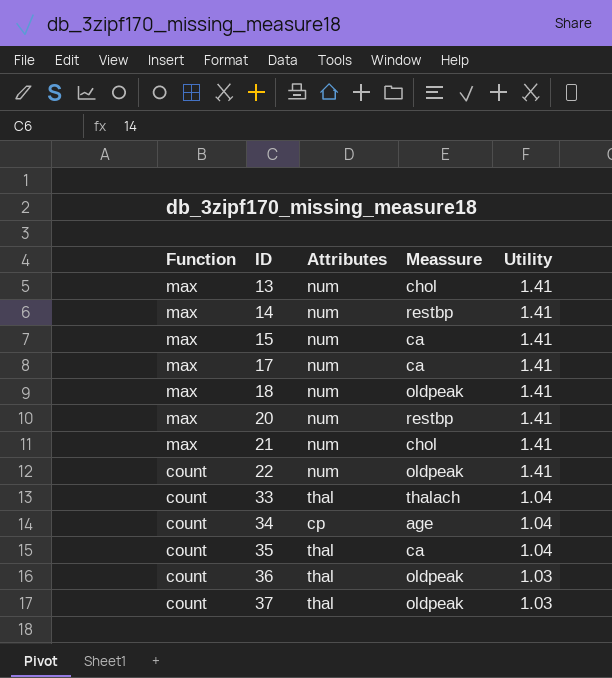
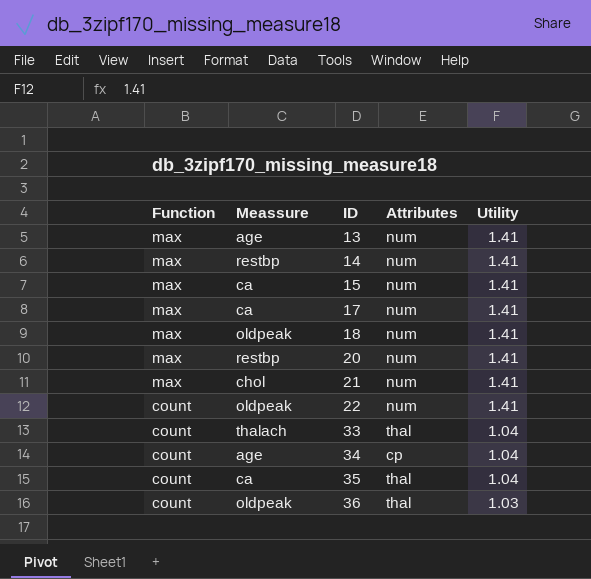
column Meassure | position: 4 -> 2
row 37: count | thal | oldpeak | 1.03 -> none
13 | Meassure: chol -> age

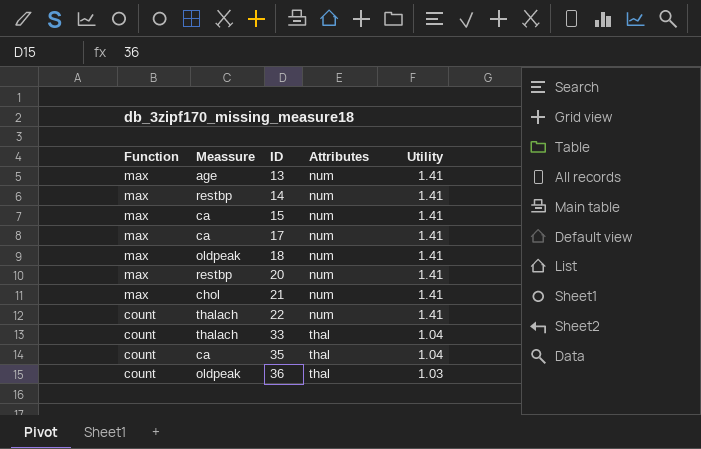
row 34: count | age | cp | 1.04 -> none
22 | Meassure: oldpeak -> thalach

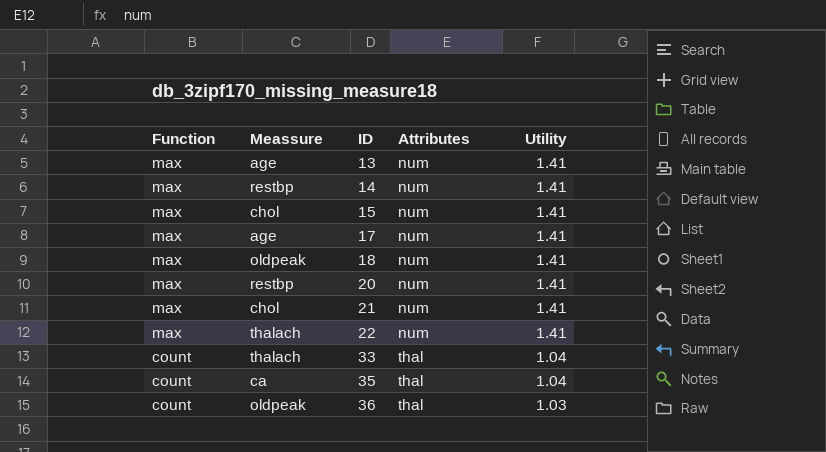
15 | Meassure: ca -> chol
17 | Meassure: ca -> age
22 | Function: count -> max

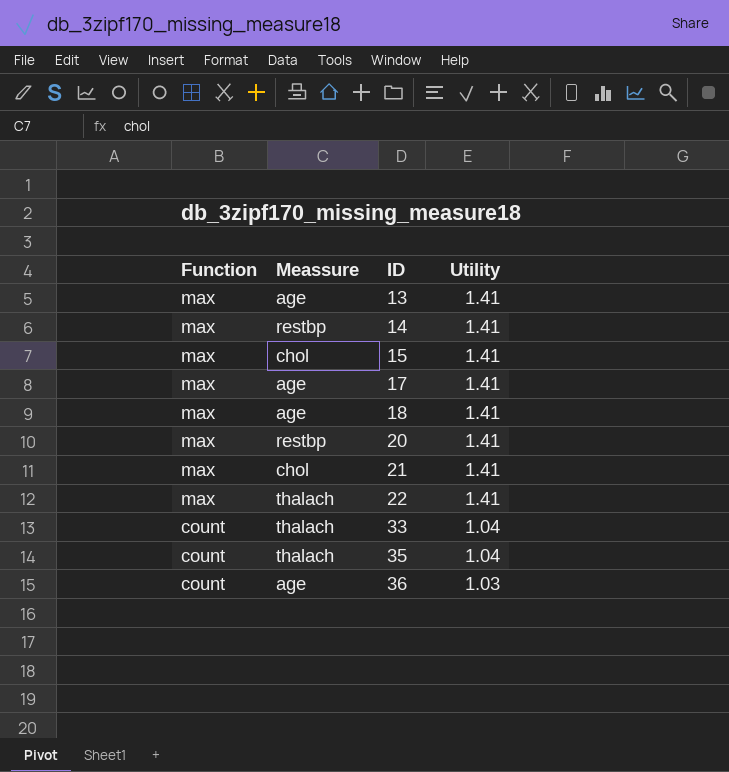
column Attributes | position: 4 -> none
18 | Meassure: oldpeak -> age
35 | Meassure: ca -> thalach
36 | Meassure: oldpeak -> age

